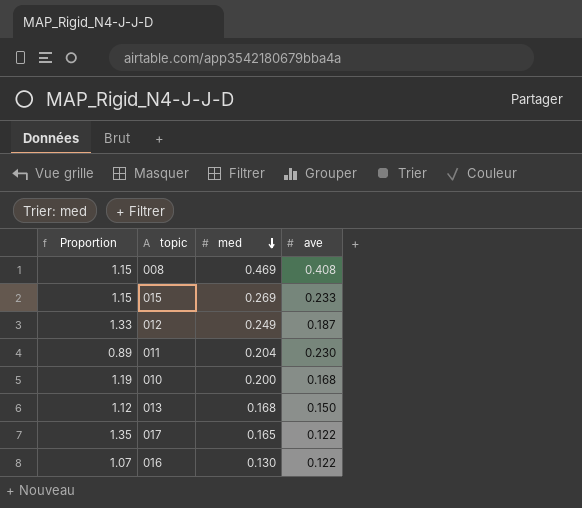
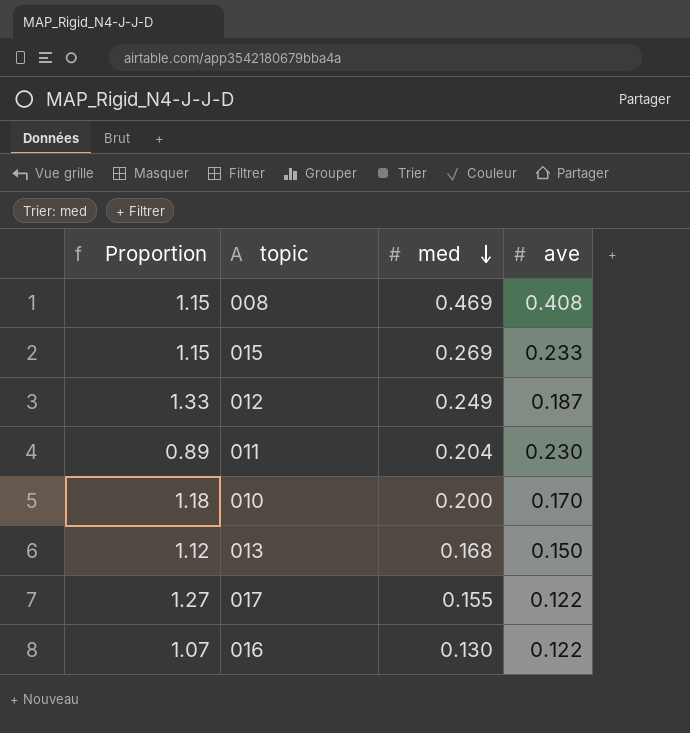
010 | Proportion: 1.19 -> 1.18
010 | ave: 0.168 -> 0.170
017 | Proportion: 1.35 -> 1.27
017 | med: 0.165 -> 0.155

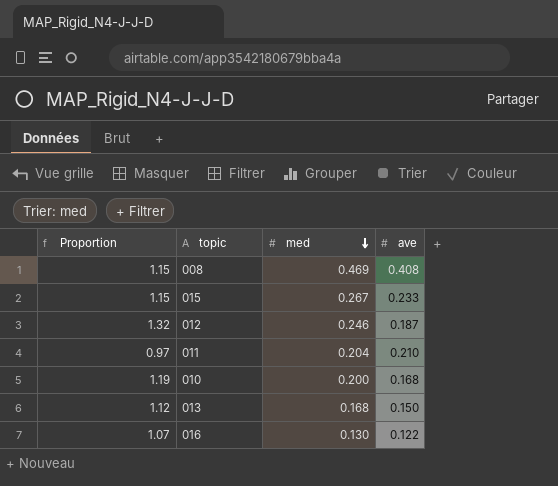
row 017: 1.27 | 0.155 | 0.122 -> none
015 | med: 0.269 -> 0.267
012 | Proportion: 1.33 -> 1.32
012 | med: 0.249 -> 0.246
011 | Proportion: 0.89 -> 0.97
011 | ave: 0.230 -> 0.210
010 | Proportion: 1.18 -> 1.19
010 | ave: 0.170 -> 0.168

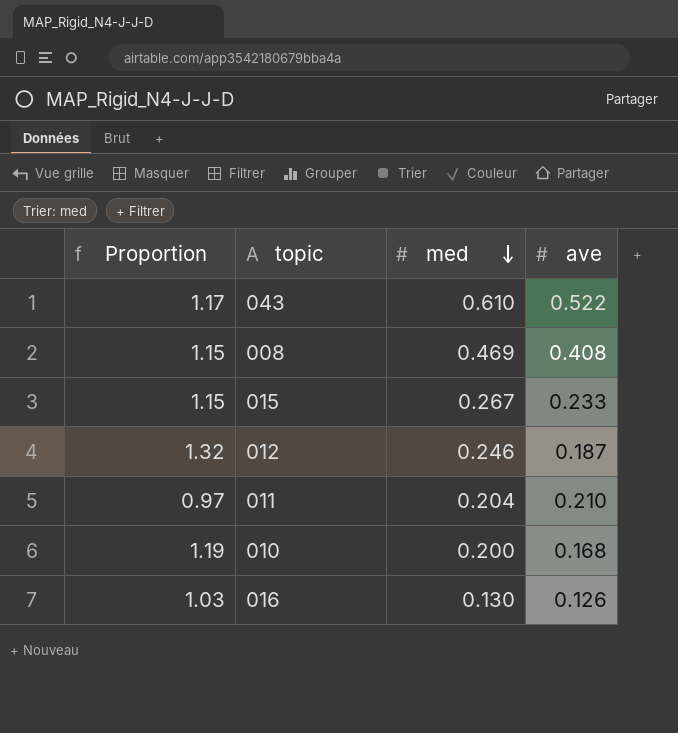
row 013: 1.12 | 0.168 | 0.150 -> none
row 043: none -> 1.17 | 0.610 | 0.522
016 | Proportion: 1.07 -> 1.03
016 | ave: 0.122 -> 0.126

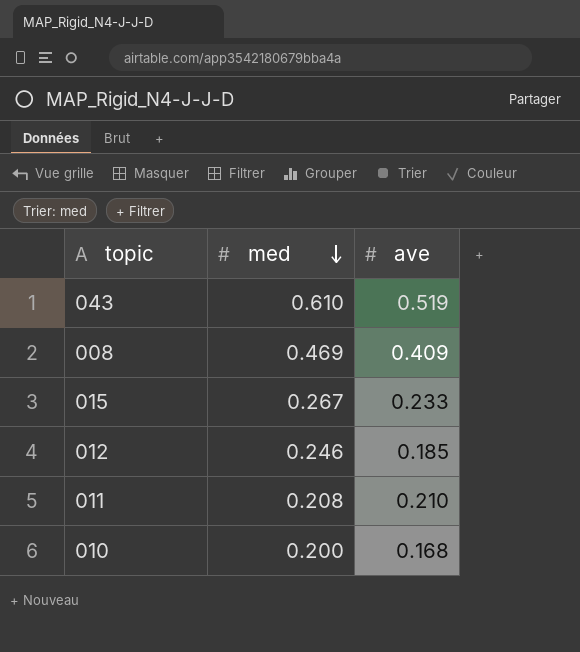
column Proportion | formula: [med] / [ave] -> none
row 016: 1.03 | 0.130 | 0.126 -> none
043 | ave: 0.522 -> 0.519
008 | ave: 0.408 -> 0.409
012 | ave: 0.187 -> 0.185
011 | med: 0.204 -> 0.208

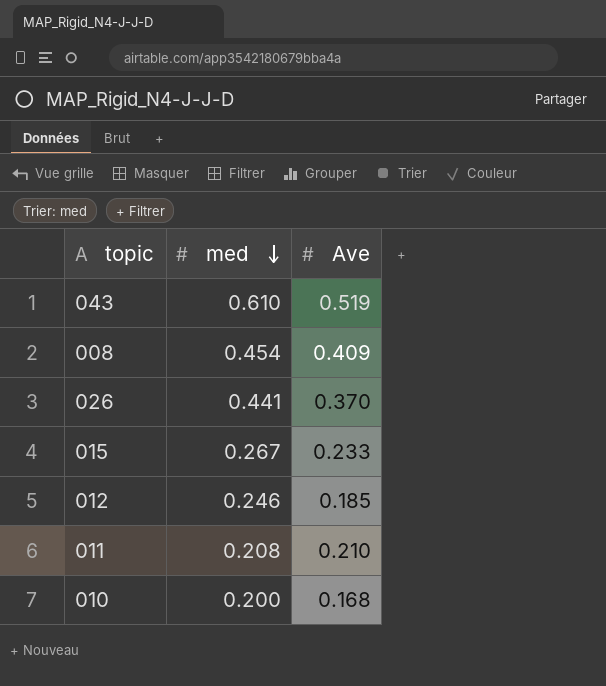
column name: ave -> Ave
008 | med: 0.469 -> 0.454
row 026: none -> 0.441 | 0.370

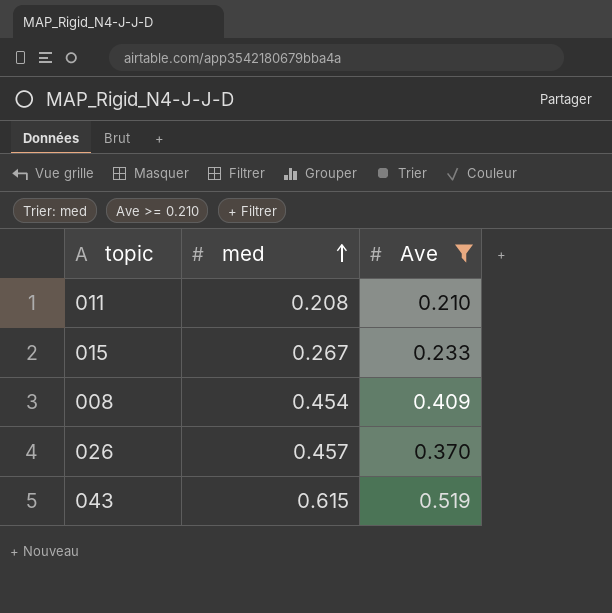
filter: none -> Ave >= 0.210
row order: med descending -> med ascending
026 | med: 0.441 -> 0.457
043 | med: 0.610 -> 0.615

